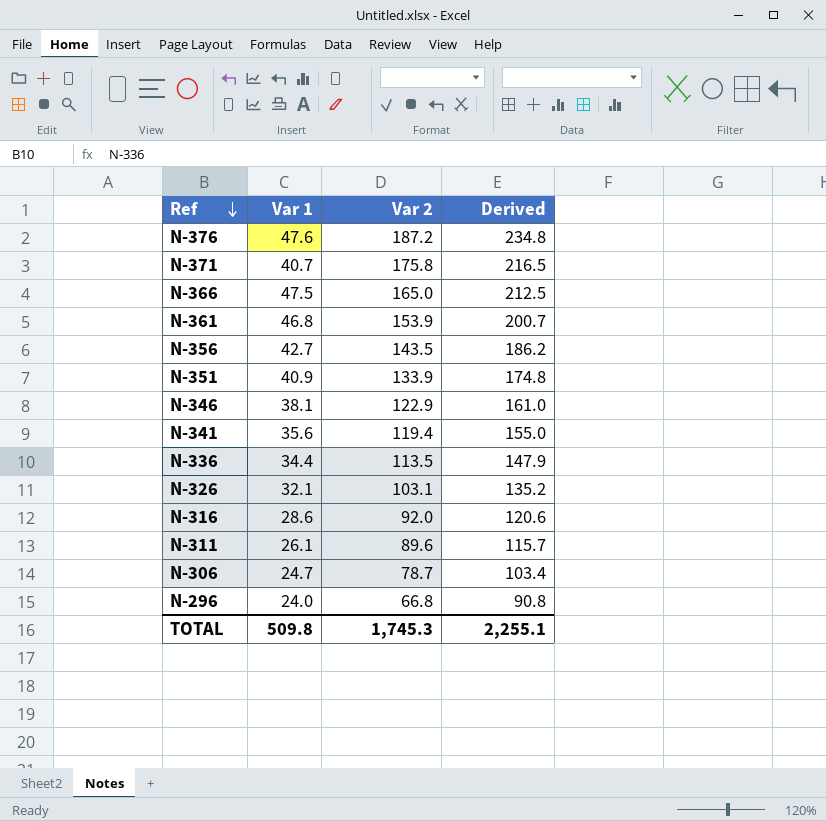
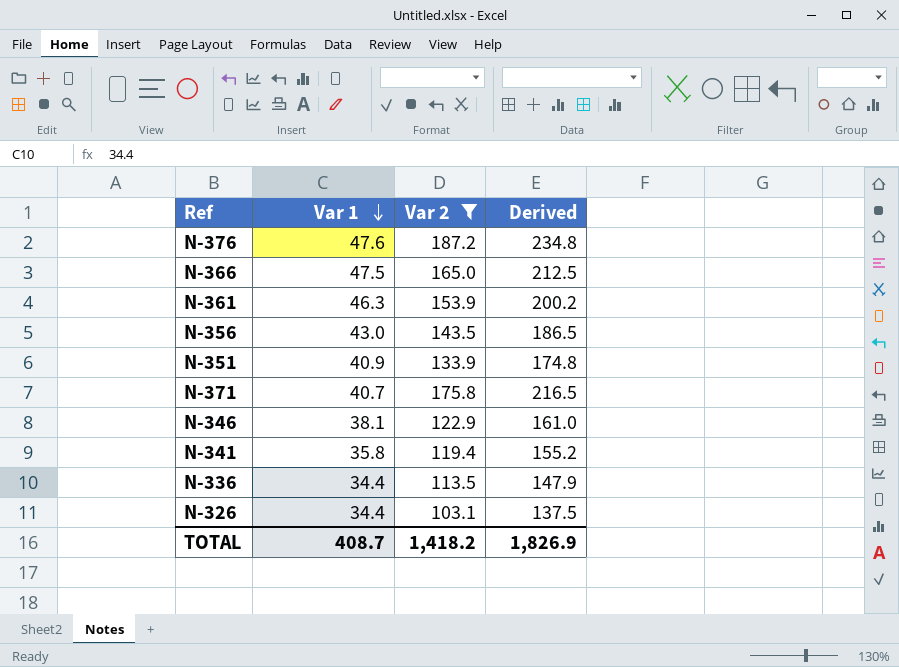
filter: none -> Var 2 >= 103.1
row order: Ref descending -> Var 1 descending
N-361 | Var 1: 46.8 -> 46.3
N-361 | Derived: 200.7 -> 200.2
N-356 | Var 1: 42.7 -> 43.0
N-356 | Derived: 186.2 -> 186.5
N-341 | Var 1: 35.6 -> 35.8
N-341 | Derived: 155.0 -> 155.2
N-326 | Var 1: 32.1 -> 34.4
N-326 | Derived: 135.2 -> 137.5
TOTAL | Var 1: 509.8 -> 408.7
TOTAL | Var 2: 1,745.3 -> 1,418.2
TOTAL | Derived: 2,255.1 -> 1,826.9

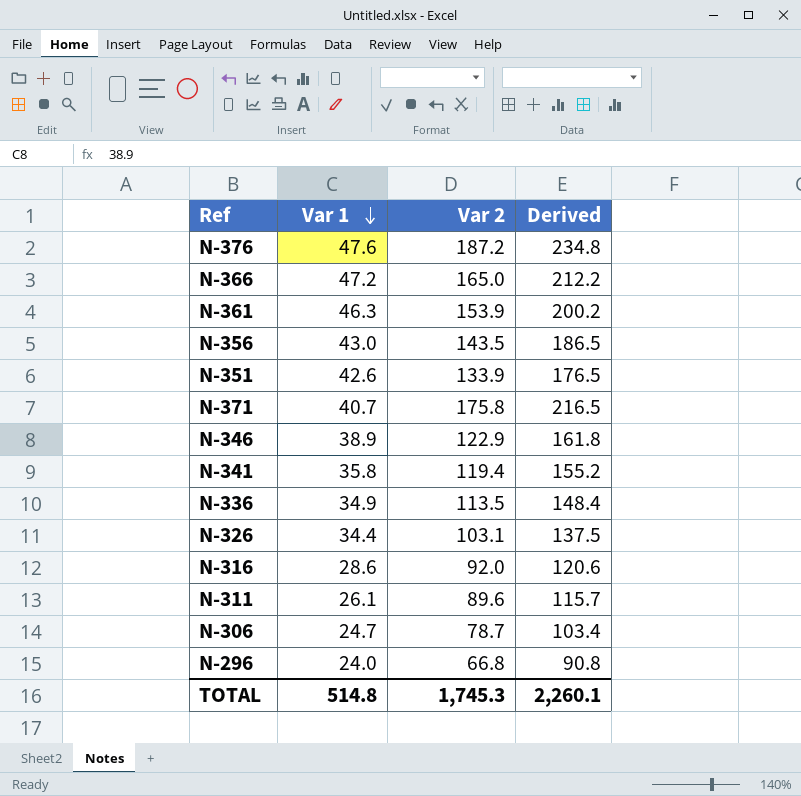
filter: Var 2 >= 103.1 -> none
N-366 | Var 1: 47.5 -> 47.2
N-366 | Derived: 212.5 -> 212.2
N-351 | Var 1: 40.9 -> 42.6
N-351 | Derived: 174.8 -> 176.5
N-346 | Var 1: 38.1 -> 38.9
N-346 | Derived: 161.0 -> 161.8
N-336 | Var 1: 34.4 -> 34.9
N-336 | Derived: 147.9 -> 148.4
TOTAL | Var 1: 408.7 -> 514.8
TOTAL | Var 2: 1,418.2 -> 1,745.3
TOTAL | Derived: 1,826.9 -> 2,260.1

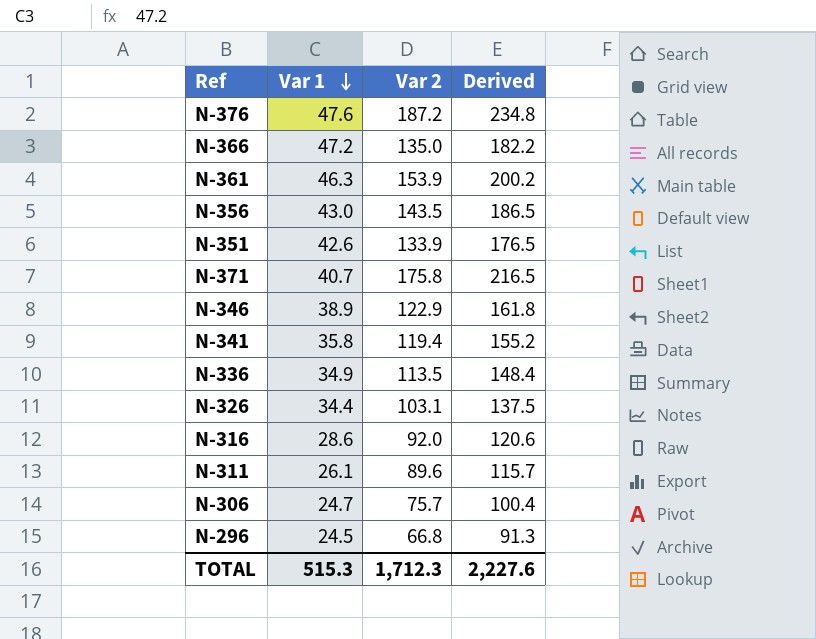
N-366 | Var 2: 165.0 -> 135.0
N-366 | Derived: 212.2 -> 182.2
N-306 | Var 2: 78.7 -> 75.7
N-306 | Derived: 103.4 -> 100.4
N-296 | Var 1: 24.0 -> 24.5
N-296 | Derived: 90.8 -> 91.3
TOTAL | Var 1: 514.8 -> 515.3
TOTAL | Var 2: 1,745.3 -> 1,712.3
TOTAL | Derived: 2,260.1 -> 2,227.6

